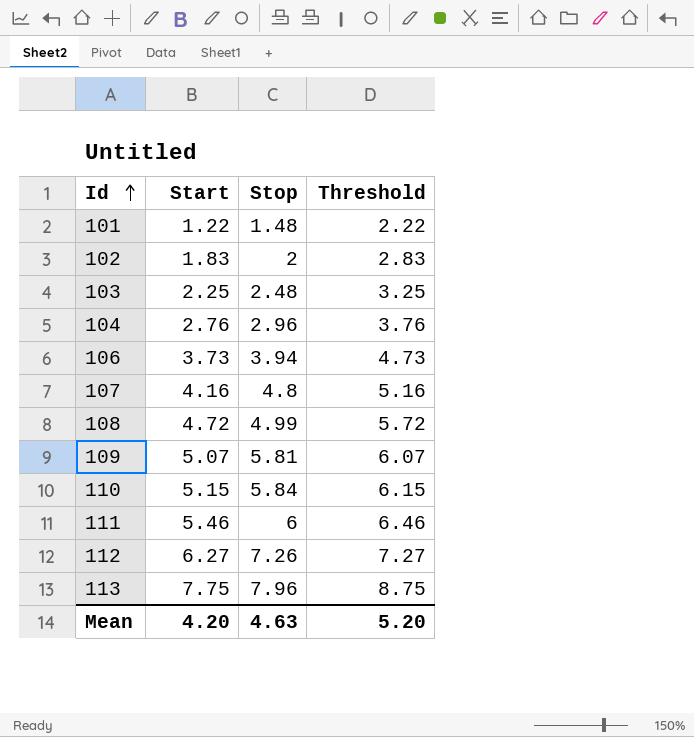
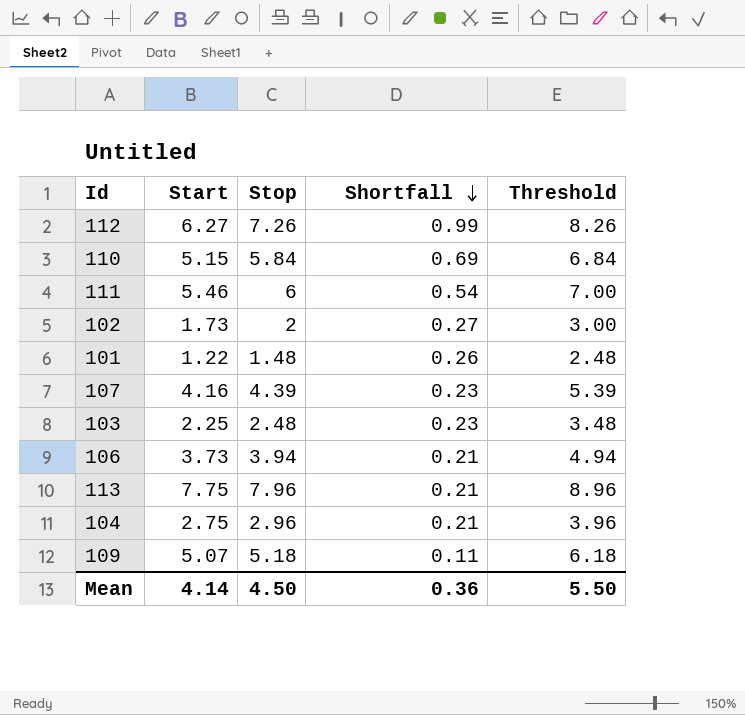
row order: Id ascending -> Shortfall descending
column Shortfall | formula: none -> [Stop] - [Start]
column Threshold | formula: [Start] + 1 -> [Stop] + 1
row 108: 4.72 | 4.99 | 5.72 -> none
102 | Start: 1.83 -> 1.73
107 | Stop: 4.8 -> 4.39
104 | Start: 2.76 -> 2.75
109 | Stop: 5.81 -> 5.18
Mean | Start: 4.20 -> 4.14
Mean | Stop: 4.63 -> 4.50
Mean | Threshold: 5.20 -> 5.50

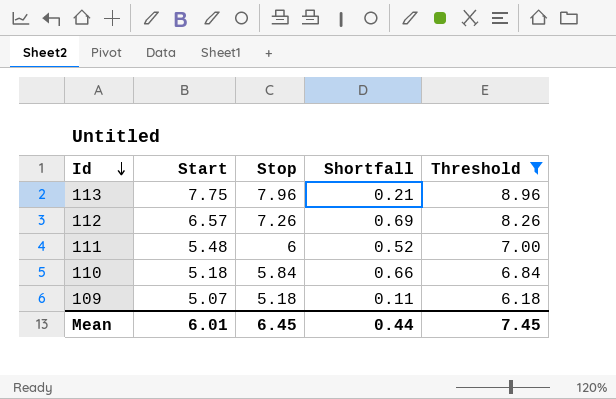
filter: none -> Threshold >= 6.18
row order: Shortfall descending -> Id descending
112 | Start: 6.27 -> 6.57
112 | Shortfall: 0.99 -> 0.69
111 | Start: 5.46 -> 5.48
111 | Shortfall: 0.54 -> 0.52
110 | Start: 5.15 -> 5.18
110 | Shortfall: 0.69 -> 0.66
Mean | Start: 4.14 -> 6.01
Mean | Stop: 4.50 -> 6.45
Mean | Shortfall: 0.36 -> 0.44
Mean | Threshold: 5.50 -> 7.45

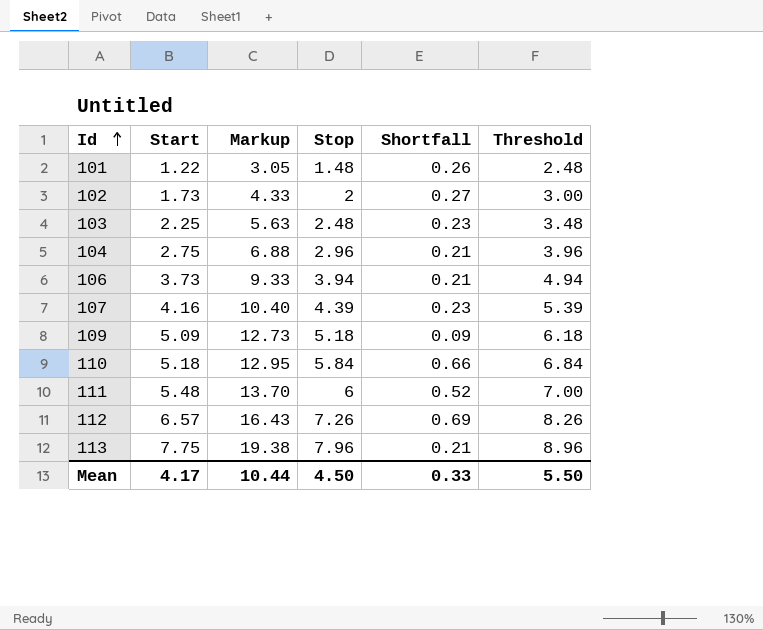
filter: Threshold >= 6.18 -> none
row order: Id descending -> Id ascending
column Markup | formula: none -> [Start] * 2.5
109 | Start: 5.07 -> 5.09
109 | Shortfall: 0.11 -> 0.09
Mean | Start: 6.01 -> 4.17
Mean | Stop: 6.45 -> 4.50
Mean | Shortfall: 0.44 -> 0.33
Mean | Threshold: 7.45 -> 5.50

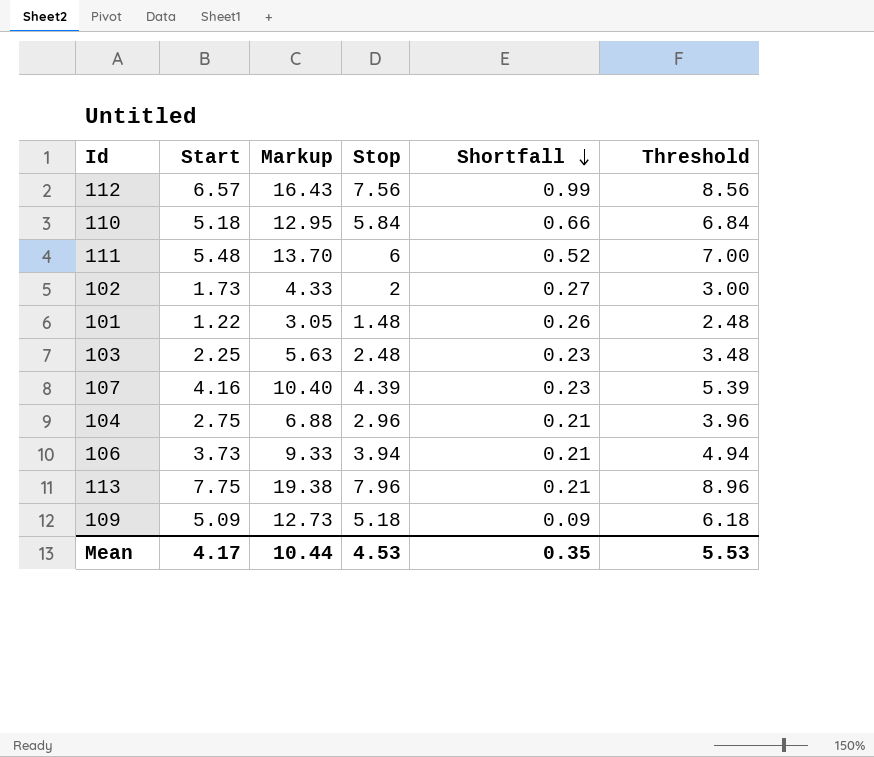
row order: Id ascending -> Shortfall descending
112 | Stop: 7.26 -> 7.56
112 | Shortfall: 0.69 -> 0.99
112 | Threshold: 8.26 -> 8.56
Mean | Stop: 4.50 -> 4.53
Mean | Shortfall: 0.33 -> 0.35
Mean | Threshold: 5.50 -> 5.53

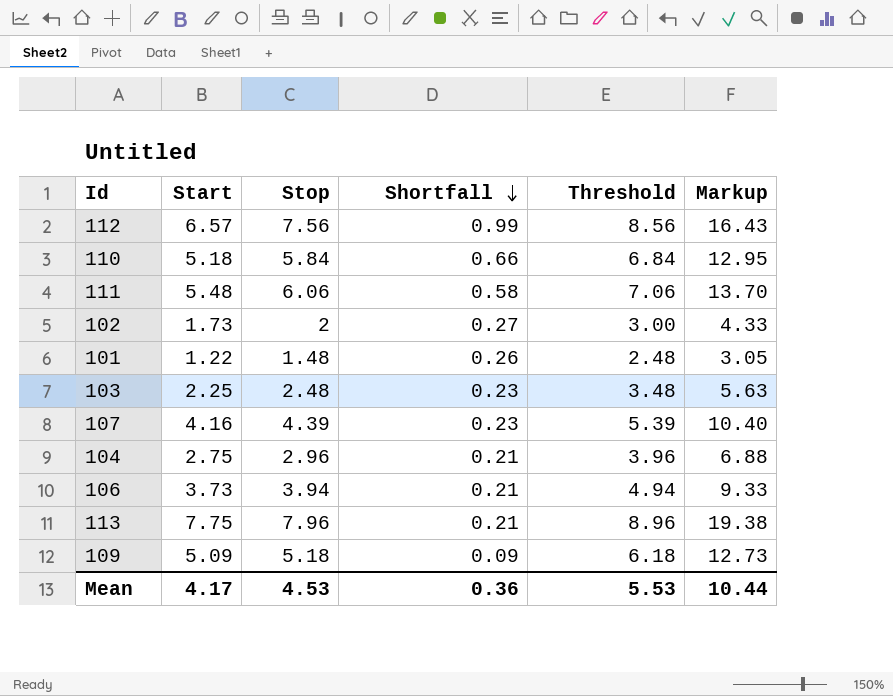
column Markup | position: 3 -> 6
111 | Stop: 6 -> 6.06
111 | Shortfall: 0.52 -> 0.58
111 | Threshold: 7.00 -> 7.06
Mean | Shortfall: 0.35 -> 0.36

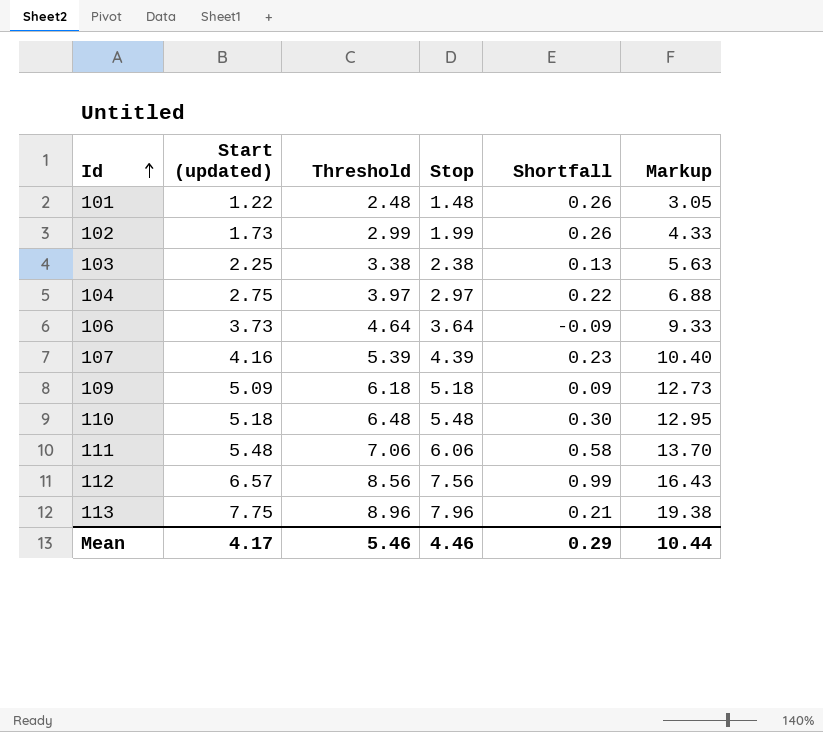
row order: Shortfall descending -> Id ascending
column name: Start -> Start (updated)
column Threshold | position: 5 -> 3
102 | Threshold: 3.00 -> 2.99
102 | Stop: 2 -> 1.99
102 | Shortfall: 0.27 -> 0.26
103 | Threshold: 3.48 -> 3.38
103 | Stop: 2.48 -> 2.38
103 | Shortfall: 0.23 -> 0.13
104 | Threshold: 3.96 -> 3.97
104 | Stop: 2.96 -> 2.97
104 | Shortfall: 0.21 -> 0.22
106 | Threshold: 4.94 -> 4.64
106 | Stop: 3.94 -> 3.64
106 | Shortfall: 0.21 -> -0.09
110 | Threshold: 6.84 -> 6.48
110 | Stop: 5.84 -> 5.48
110 | Shortfall: 0.66 -> 0.30
Mean | Threshold: 5.53 -> 5.46
Mean | Stop: 4.53 -> 4.46
Mean | Shortfall: 0.36 -> 0.29

